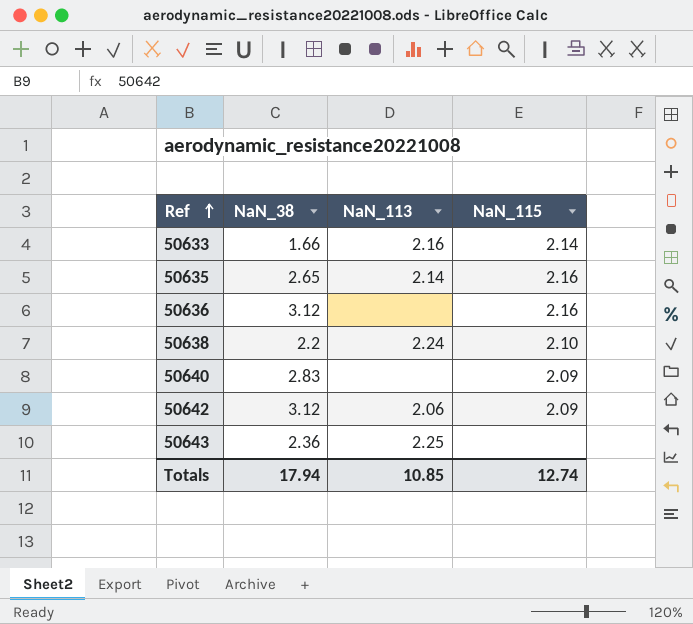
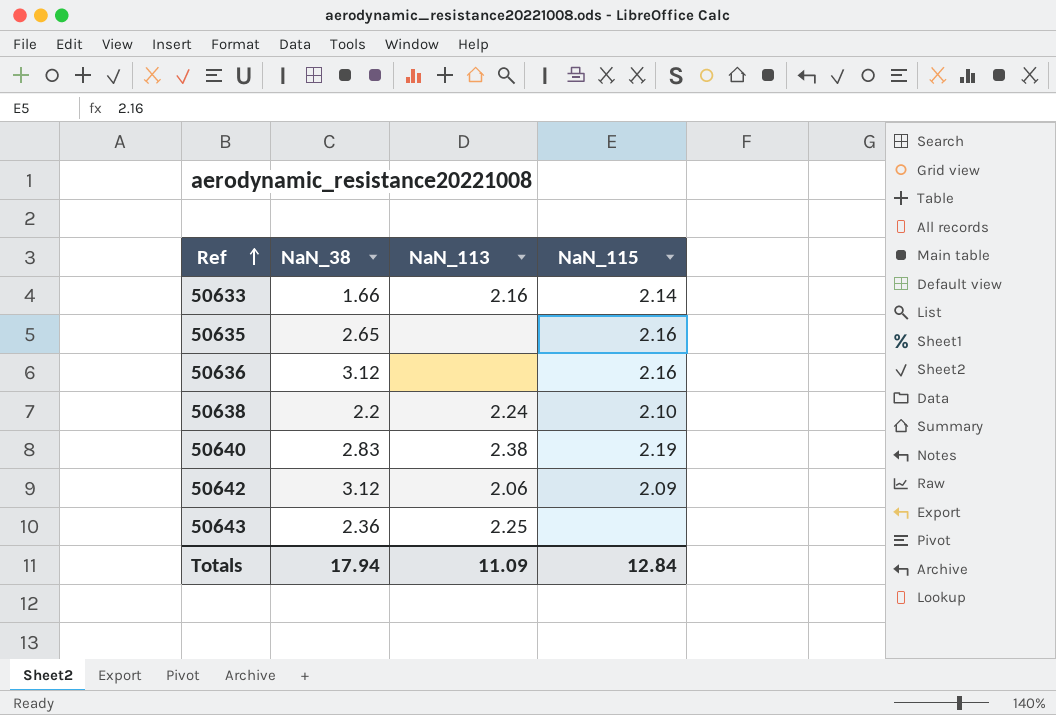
50635 | NaN_113: 2.14 -> none
50640 | NaN_113: none -> 2.38
50640 | NaN_115: 2.09 -> 2.19
Totals | NaN_113: 10.85 -> 11.09
Totals | NaN_115: 12.74 -> 12.84

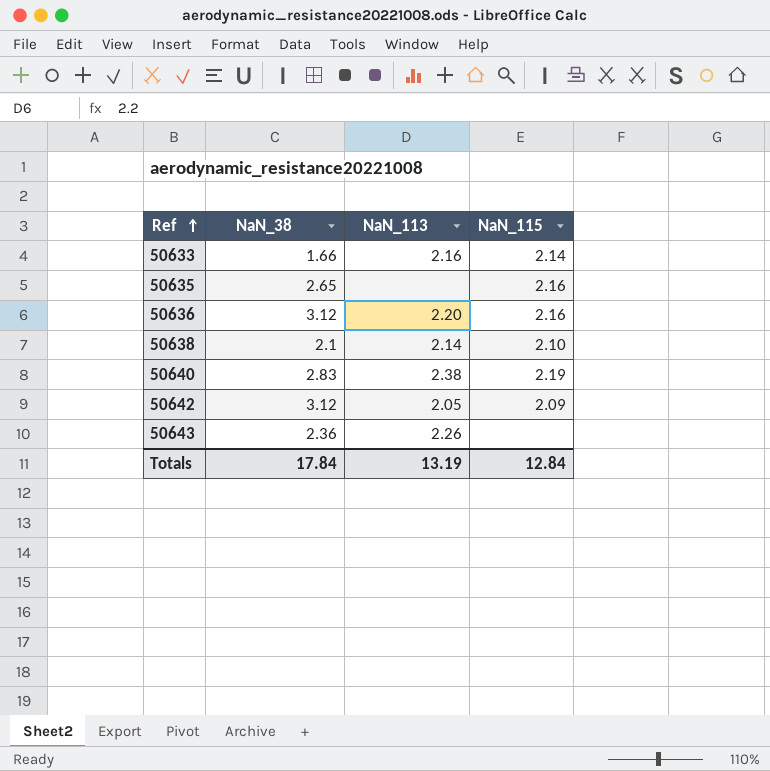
50636 | NaN_113: none -> 2.20
50638 | NaN_38: 2.2 -> 2.1
50638 | NaN_113: 2.24 -> 2.14
50642 | NaN_113: 2.06 -> 2.05
50643 | NaN_113: 2.25 -> 2.26
Totals | NaN_38: 17.94 -> 17.84
Totals | NaN_113: 11.09 -> 13.19

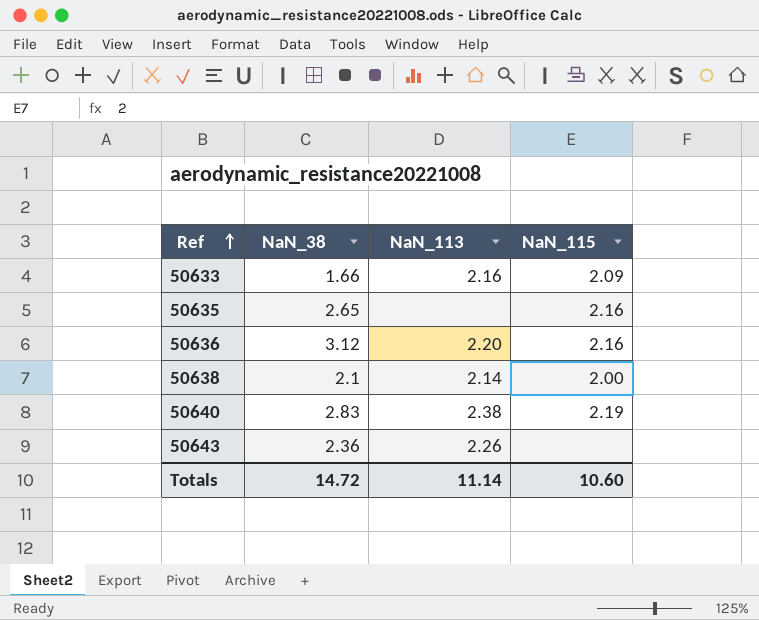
row 50642: 3.12 | 2.05 | 2.09 -> none
50633 | NaN_115: 2.14 -> 2.09
50638 | NaN_115: 2.10 -> 2.00
Totals | NaN_38: 17.84 -> 14.72
Totals | NaN_113: 13.19 -> 11.14
Totals | NaN_115: 12.84 -> 10.60

